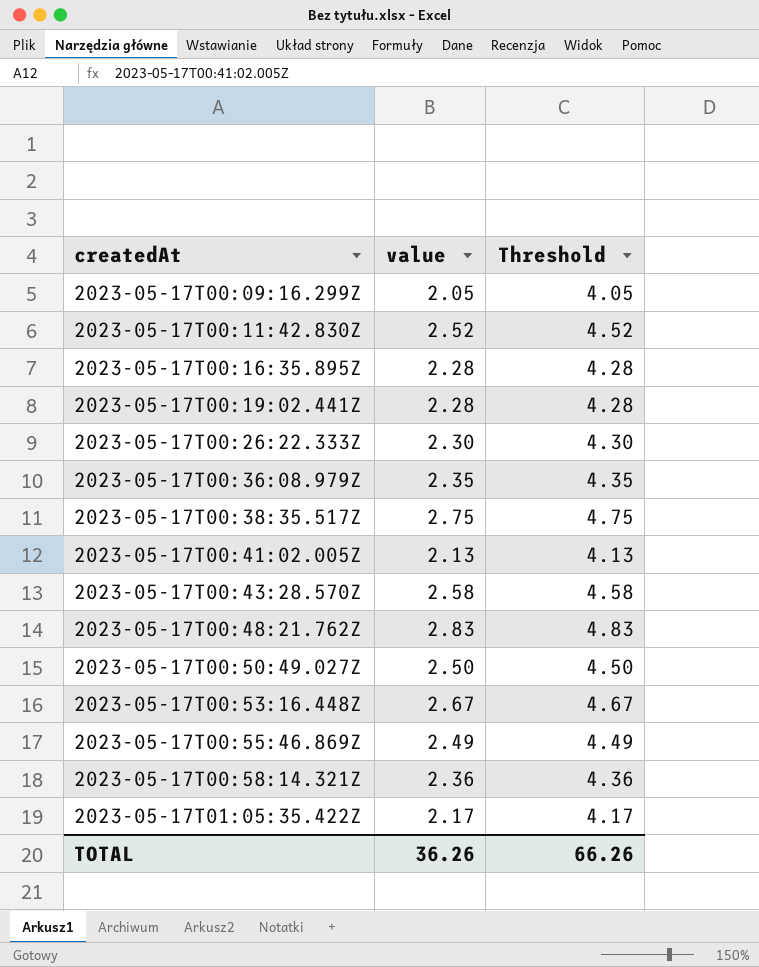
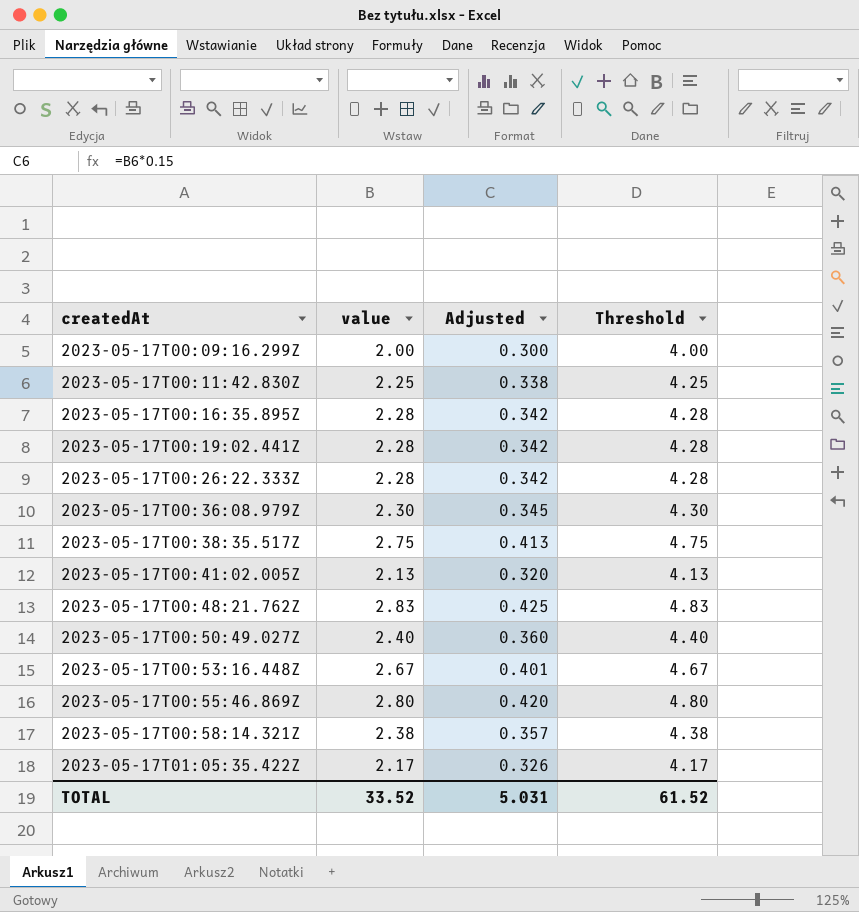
column Adjusted | formula: none -> [value] * 0.15
row 2023-05-17T00:43:28.570Z: 2.58 | 4.58 -> none
2023-05-17T00:09:16.299Z | value: 2.05 -> 2.00
2023-05-17T00:09:16.299Z | Threshold: 4.05 -> 4.00
2023-05-17T00:11:42.830Z | value: 2.52 -> 2.25
2023-05-17T00:11:42.830Z | Threshold: 4.52 -> 4.25
2023-05-17T00:26:22.333Z | value: 2.30 -> 2.28
2023-05-17T00:26:22.333Z | Threshold: 4.30 -> 4.28
2023-05-17T00:36:08.979Z | value: 2.35 -> 2.30
2023-05-17T00:36:08.979Z | Threshold: 4.35 -> 4.30
2023-05-17T00:50:49.027Z | value: 2.50 -> 2.40
2023-05-17T00:50:49.027Z | Threshold: 4.50 -> 4.40
2023-05-17T00:55:46.869Z | value: 2.49 -> 2.80
2023-05-17T00:55:46.869Z | Threshold: 4.49 -> 4.80
2023-05-17T00:58:14.321Z | value: 2.36 -> 2.38
2023-05-17T00:58:14.321Z | Threshold: 4.36 -> 4.38
TOTAL | value: 36.26 -> 33.52
TOTAL | Threshold: 66.26 -> 61.52

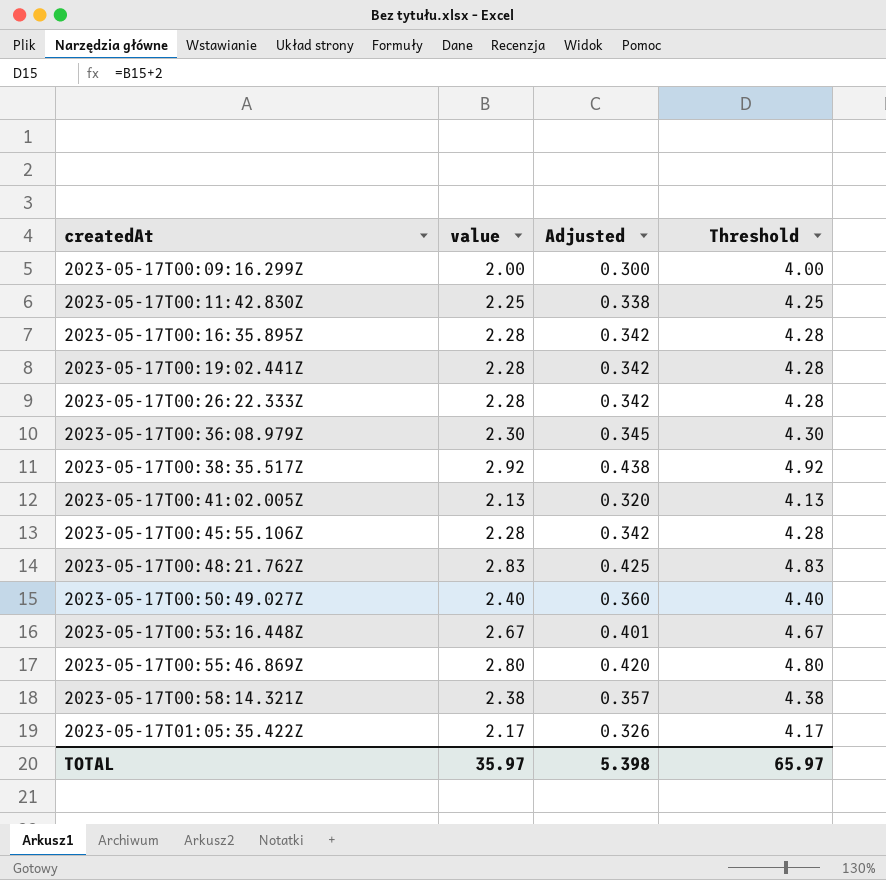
2023-05-17T00:38:35.517Z | value: 2.75 -> 2.92
2023-05-17T00:38:35.517Z | Adjusted: 0.413 -> 0.438
2023-05-17T00:38:35.517Z | Threshold: 4.75 -> 4.92
row 2023-05-17T00:45:55.106Z: none -> 2.28 | 0.342 | 4.28
TOTAL | value: 33.52 -> 35.97
TOTAL | Adjusted: 5.031 -> 5.398
TOTAL | Threshold: 61.52 -> 65.97

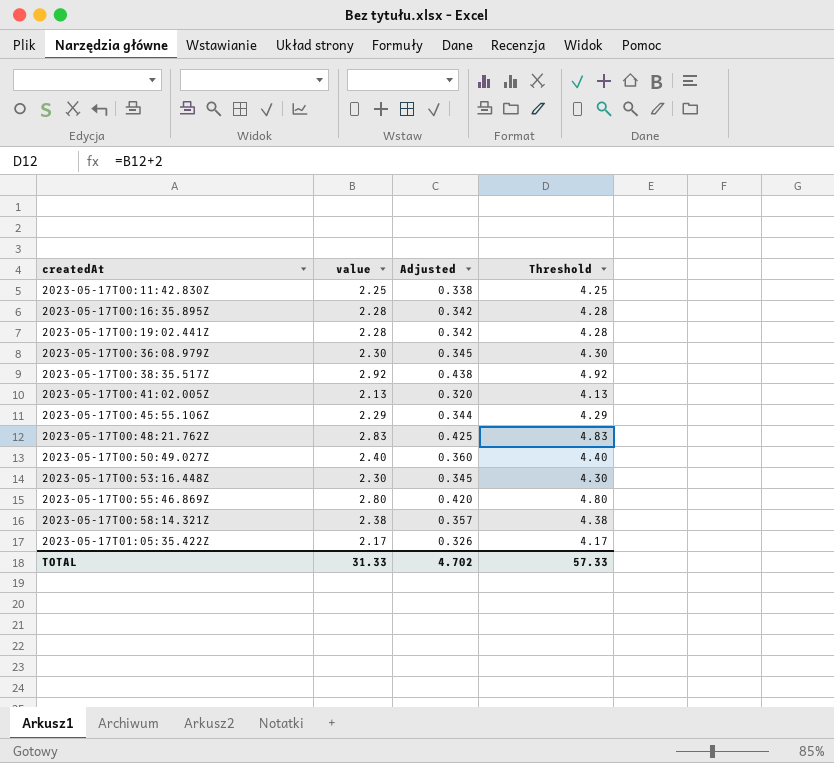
row 2023-05-17T00:09:16.299Z: 2.00 | 0.300 | 4.00 -> none
row 2023-05-17T00:26:22.333Z: 2.28 | 0.342 | 4.28 -> none
2023-05-17T00:45:55.106Z | value: 2.28 -> 2.29
2023-05-17T00:45:55.106Z | Adjusted: 0.342 -> 0.344
2023-05-17T00:45:55.106Z | Threshold: 4.28 -> 4.29
2023-05-17T00:53:16.448Z | value: 2.67 -> 2.30
2023-05-17T00:53:16.448Z | Adjusted: 0.401 -> 0.345
2023-05-17T00:53:16.448Z | Threshold: 4.67 -> 4.30
TOTAL | value: 35.97 -> 31.33
TOTAL | Adjusted: 5.398 -> 4.702
TOTAL | Threshold: 65.97 -> 57.33

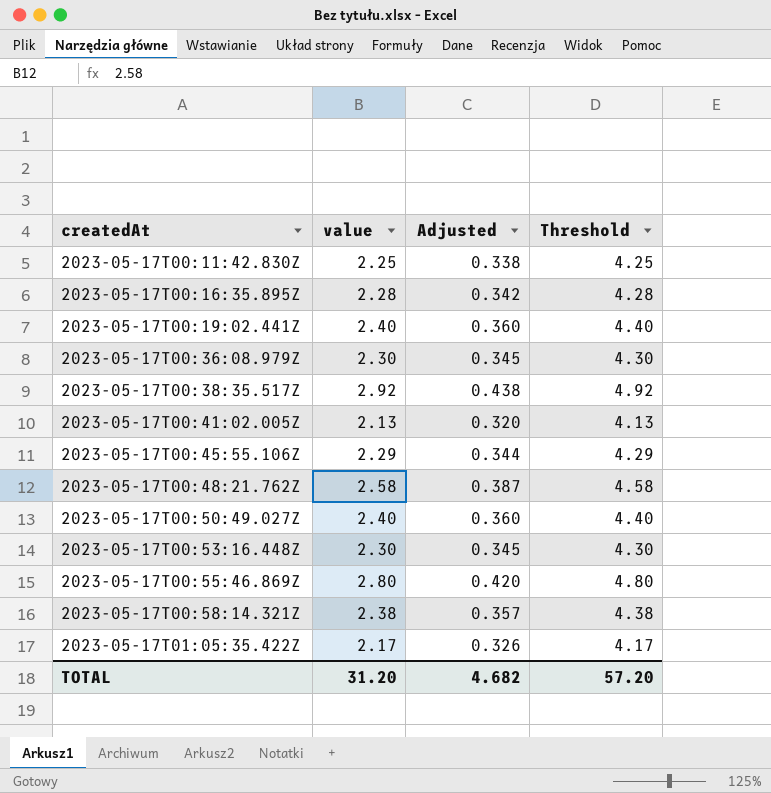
2023-05-17T00:19:02.441Z | value: 2.28 -> 2.40
2023-05-17T00:19:02.441Z | Adjusted: 0.342 -> 0.360
2023-05-17T00:19:02.441Z | Threshold: 4.28 -> 4.40
2023-05-17T00:48:21.762Z | value: 2.83 -> 2.58
2023-05-17T00:48:21.762Z | Adjusted: 0.425 -> 0.387
2023-05-17T00:48:21.762Z | Threshold: 4.83 -> 4.58
TOTAL | value: 31.33 -> 31.20
TOTAL | Adjusted: 4.702 -> 4.682
TOTAL | Threshold: 57.33 -> 57.20

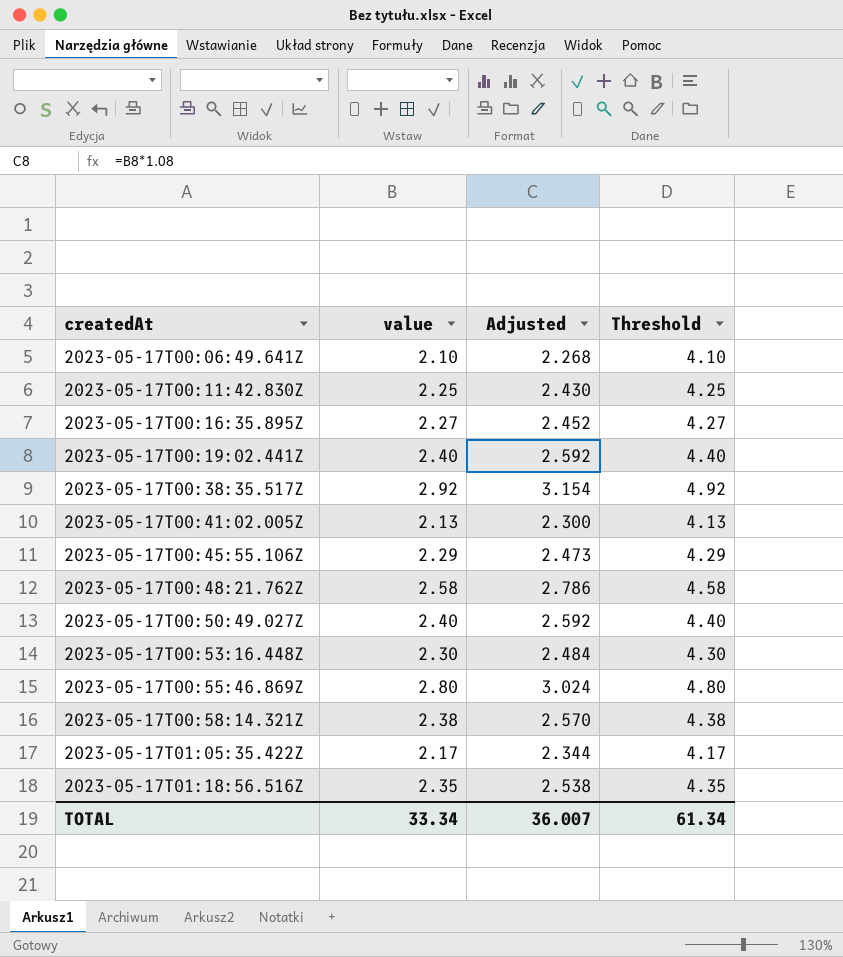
column Adjusted | formula: [value] * 0.15 -> [value] * 1.08
row 2023-05-17T00:36:08.979Z: 2.30 | 0.345 | 4.30 -> none
row 2023-05-17T00:06:49.641Z: none -> 2.10 | 2.268 | 4.10
2023-05-17T00:16:35.895Z | value: 2.28 -> 2.27
2023-05-17T00:16:35.895Z | Threshold: 4.28 -> 4.27
row 2023-05-17T01:18:56.516Z: none -> 2.35 | 2.538 | 4.35
TOTAL | value: 31.20 -> 33.34
TOTAL | Adjusted: 4.682 -> 36.007
TOTAL | Threshold: 57.20 -> 61.34

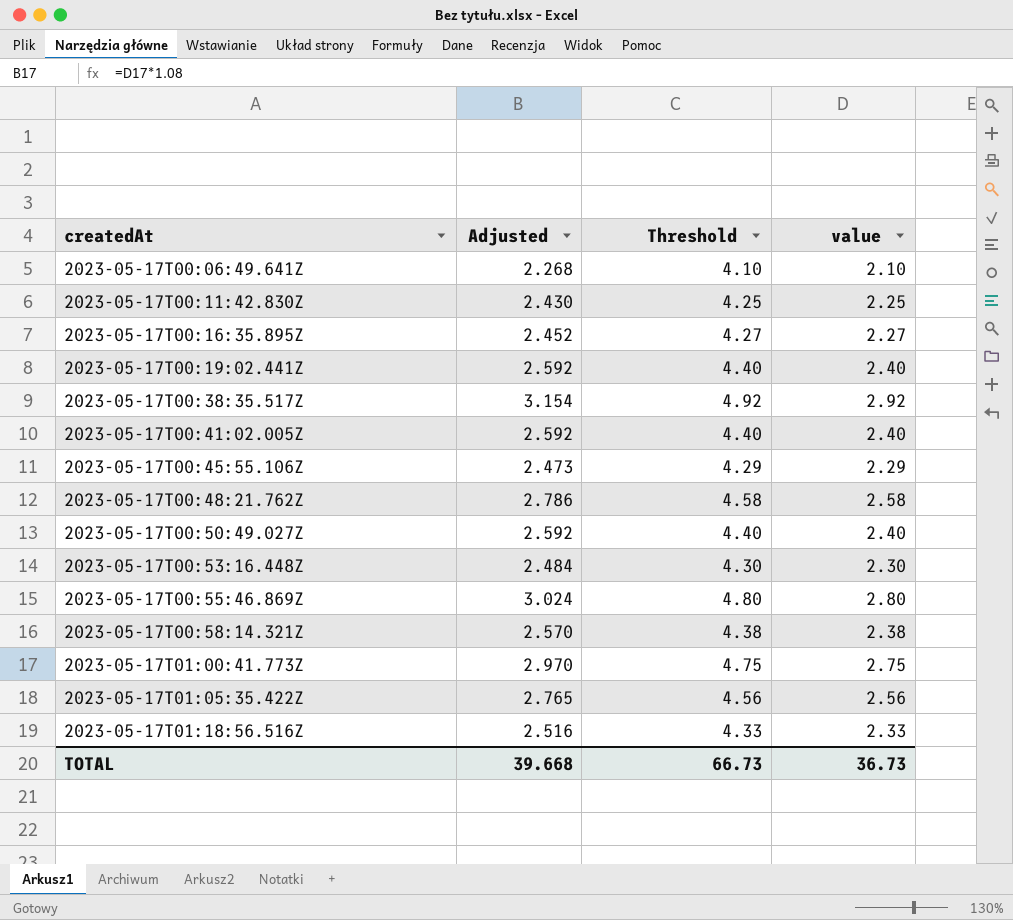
column value | position: 2 -> 4
2023-05-17T00:41:02.005Z | Adjusted: 2.300 -> 2.592
2023-05-17T00:41:02.005Z | Threshold: 4.13 -> 4.40
2023-05-17T00:41:02.005Z | value: 2.13 -> 2.40
row 2023-05-17T01:00:41.773Z: none -> 2.970 | 4.75 | 2.75
2023-05-17T01:05:35.422Z | Adjusted: 2.344 -> 2.765
2023-05-17T01:05:35.422Z | Threshold: 4.17 -> 4.56
2023-05-17T01:05:35.422Z | value: 2.17 -> 2.56
2023-05-17T01:18:56.516Z | Adjusted: 2.538 -> 2.516
2023-05-17T01:18:56.516Z | Threshold: 4.35 -> 4.33
2023-05-17T01:18:56.516Z | value: 2.35 -> 2.33
TOTAL | Adjusted: 36.007 -> 39.668
TOTAL | Threshold: 61.34 -> 66.73
TOTAL | value: 33.34 -> 36.73

